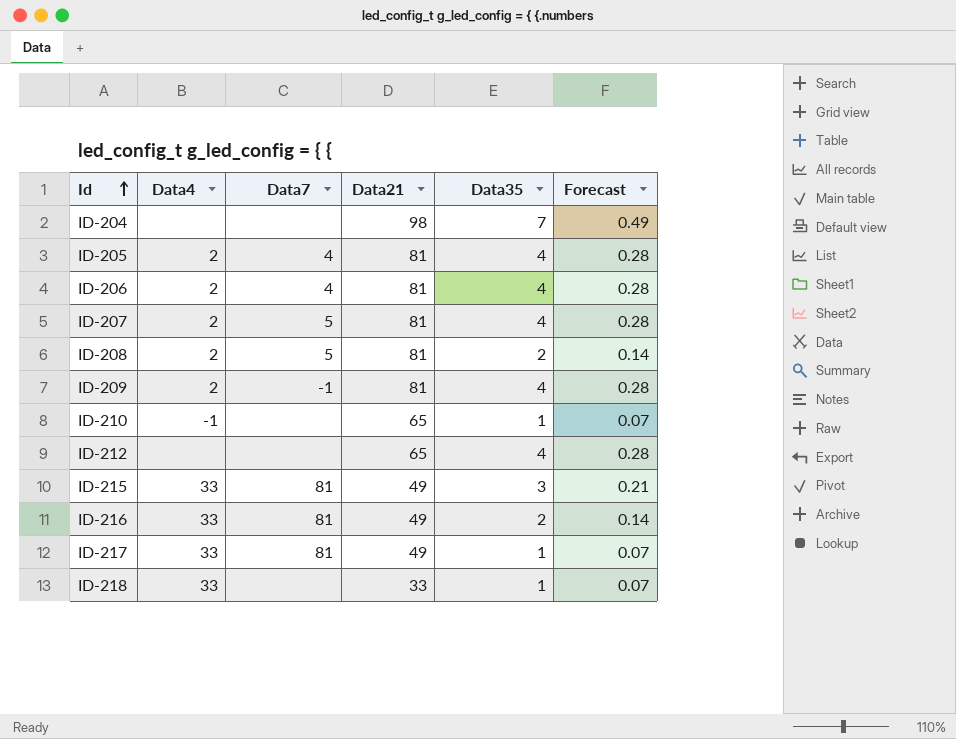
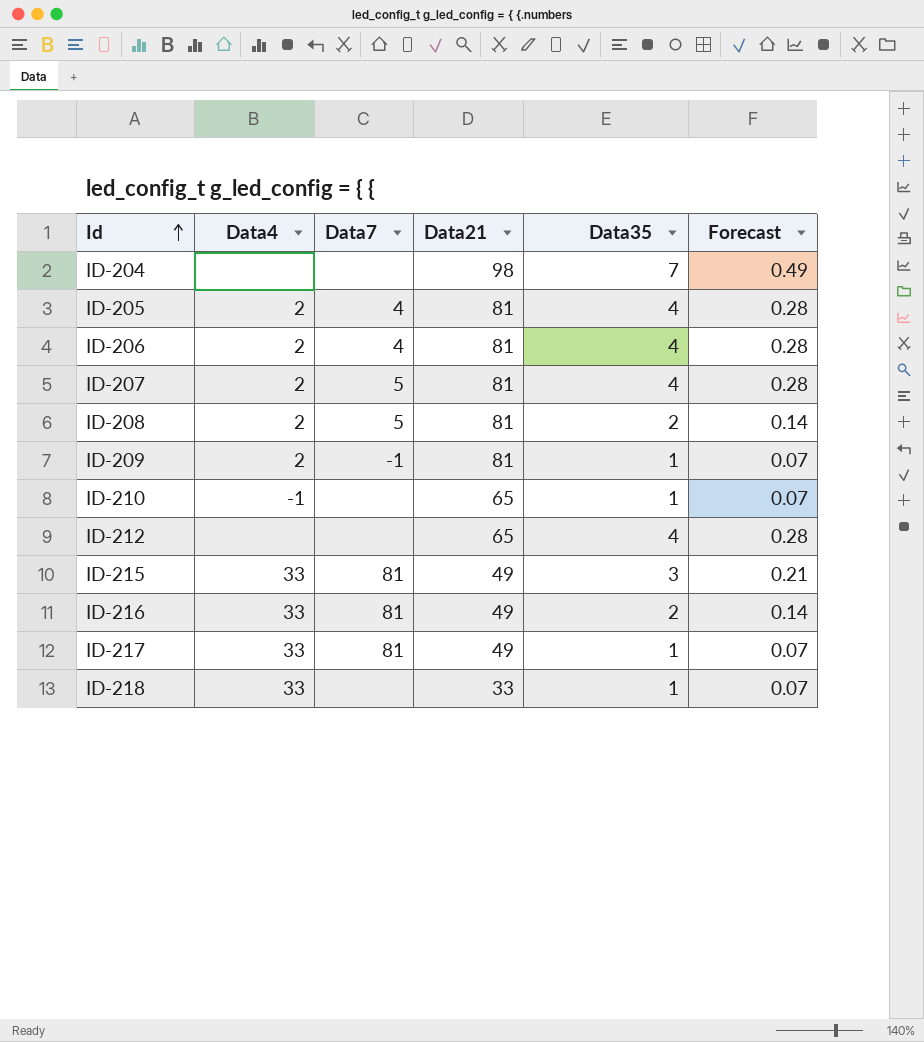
ID-209 | Data35: 4 -> 1
ID-209 | Forecast: 0.28 -> 0.07

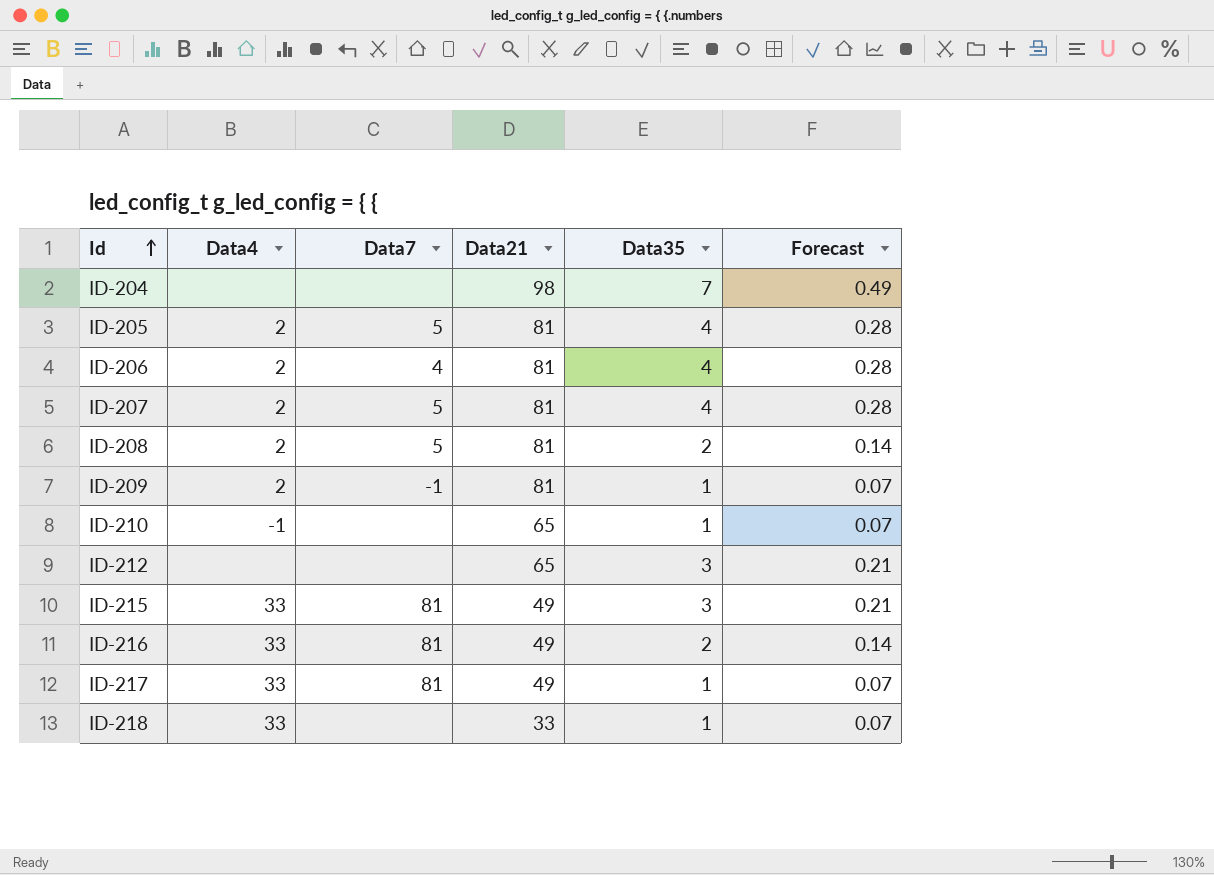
ID-205 | Data7: 4 -> 5
ID-212 | Data35: 4 -> 3
ID-212 | Forecast: 0.28 -> 0.21

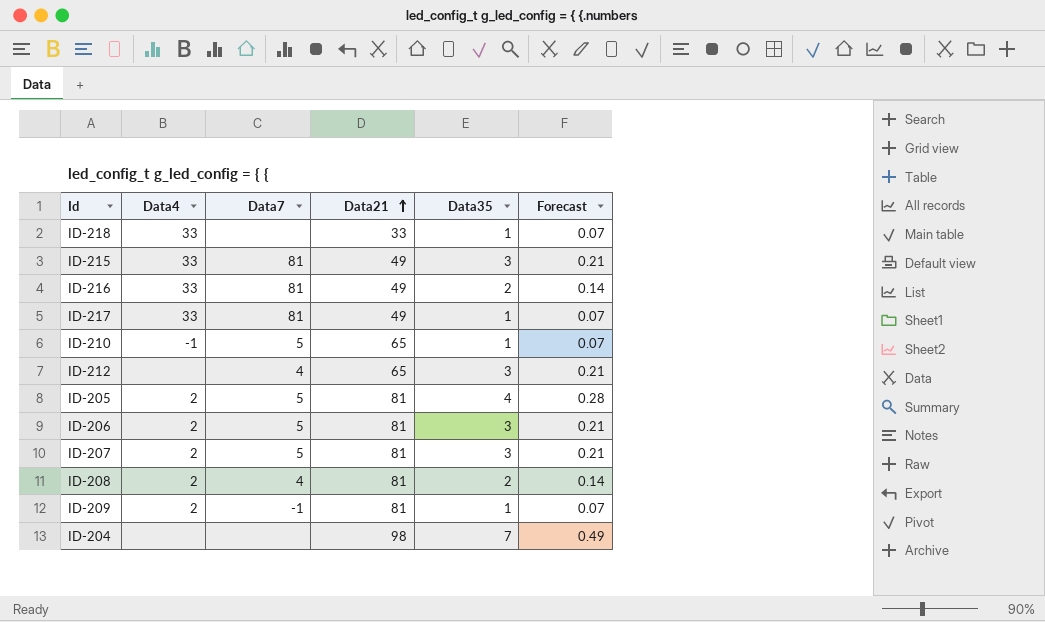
row order: Id ascending -> Data21 ascending
ID-210 | Data7: none -> 5
ID-212 | Data7: none -> 4
ID-206 | Data7: 4 -> 5
ID-206 | Data35: 4 -> 3
ID-206 | Forecast: 0.28 -> 0.21
ID-207 | Data35: 4 -> 3
ID-207 | Forecast: 0.28 -> 0.21
ID-208 | Data7: 5 -> 4

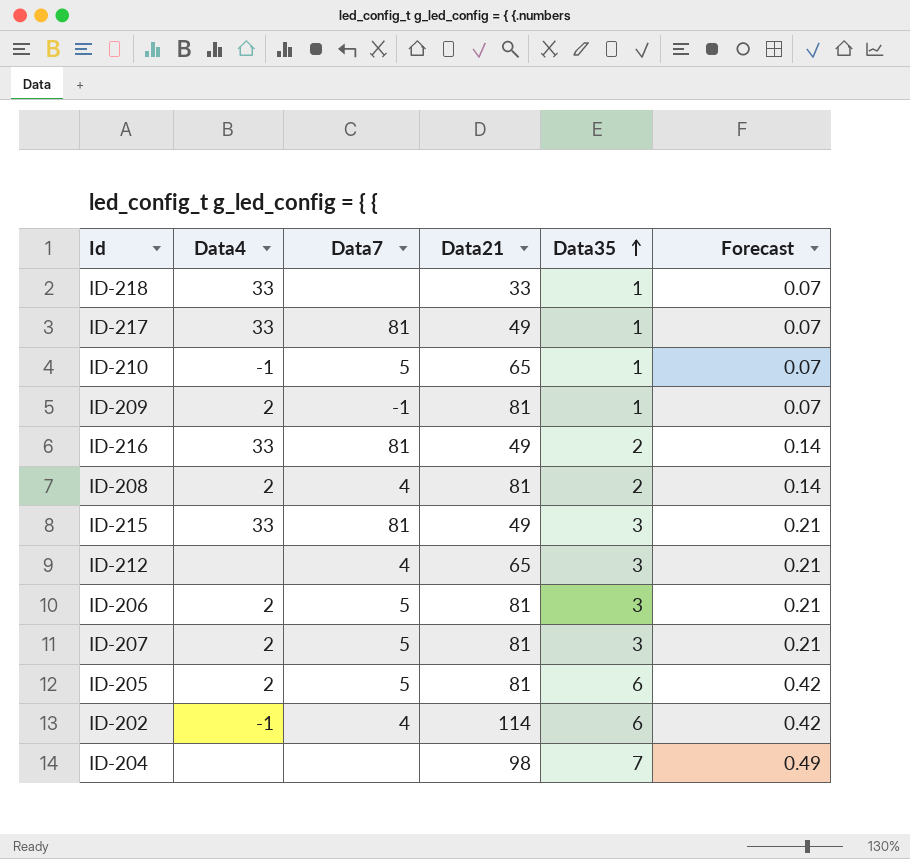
row order: Data21 ascending -> Data35 ascending
ID-205 | Data35: 4 -> 6
ID-205 | Forecast: 0.28 -> 0.42
row ID-202: none -> -1 | 4 | 114 | 6 | 0.42

